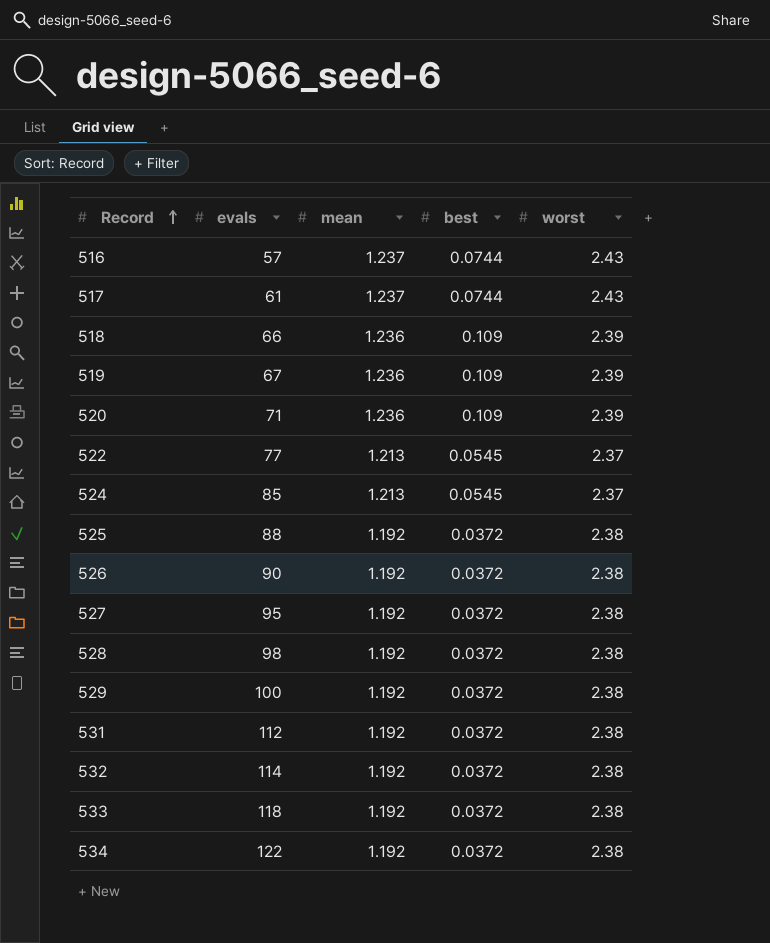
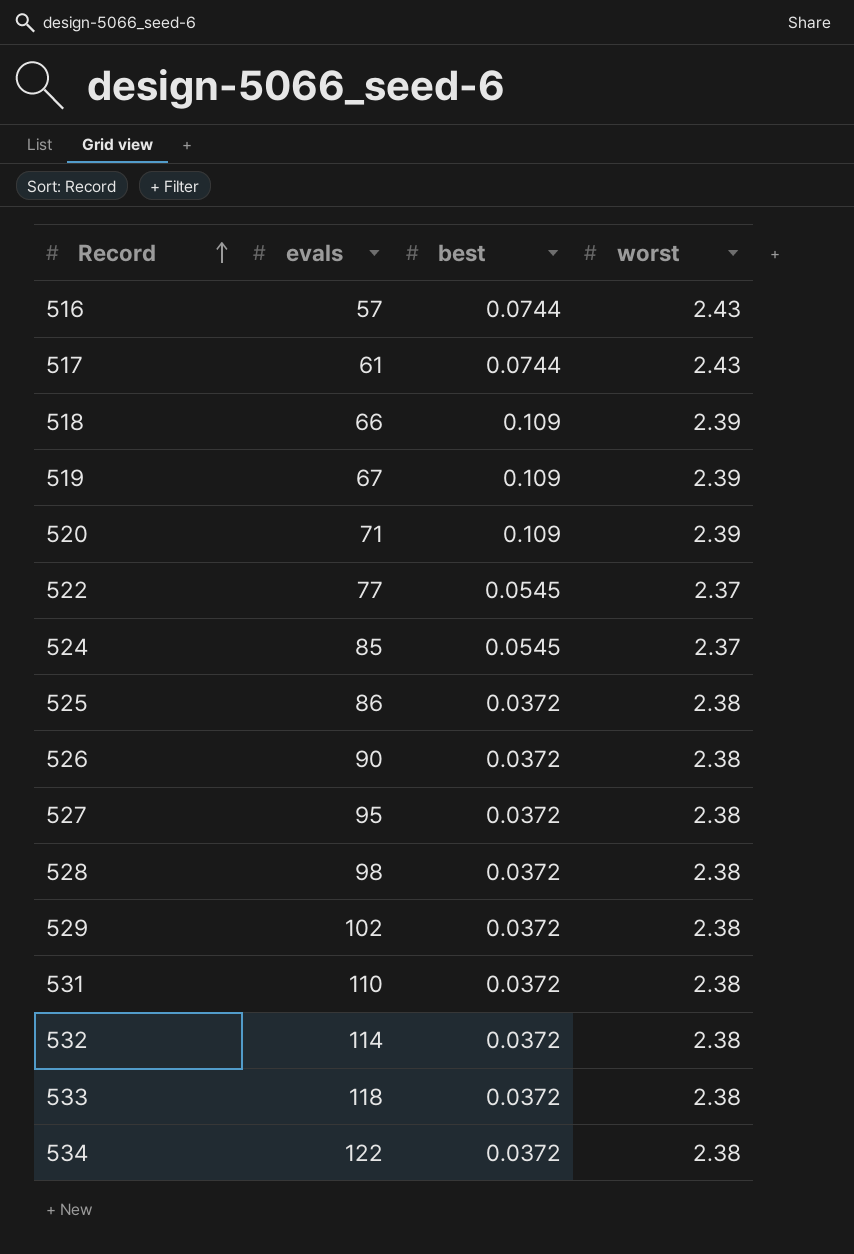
column mean | position: 3 -> none
525 | evals: 88 -> 86
529 | evals: 100 -> 102
531 | evals: 112 -> 110

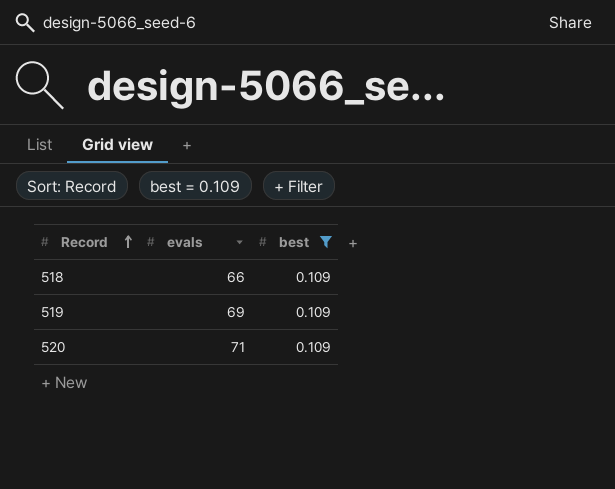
filter: none -> best = 0.109
column worst | position: 4 -> none
519 | evals: 67 -> 69

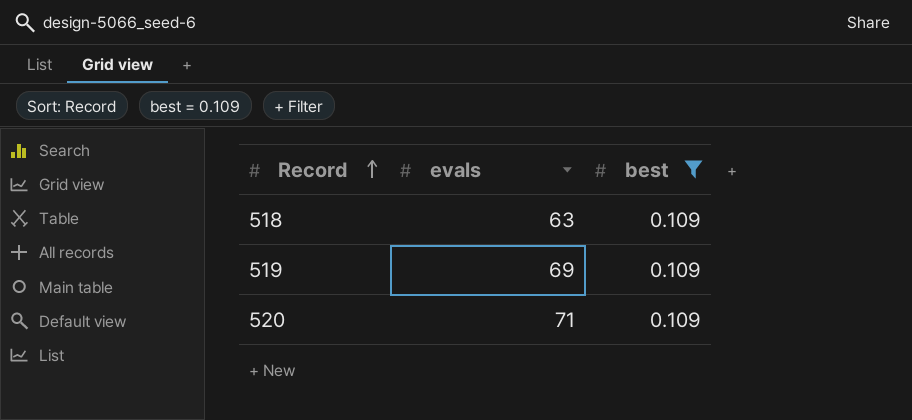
518 | evals: 66 -> 63

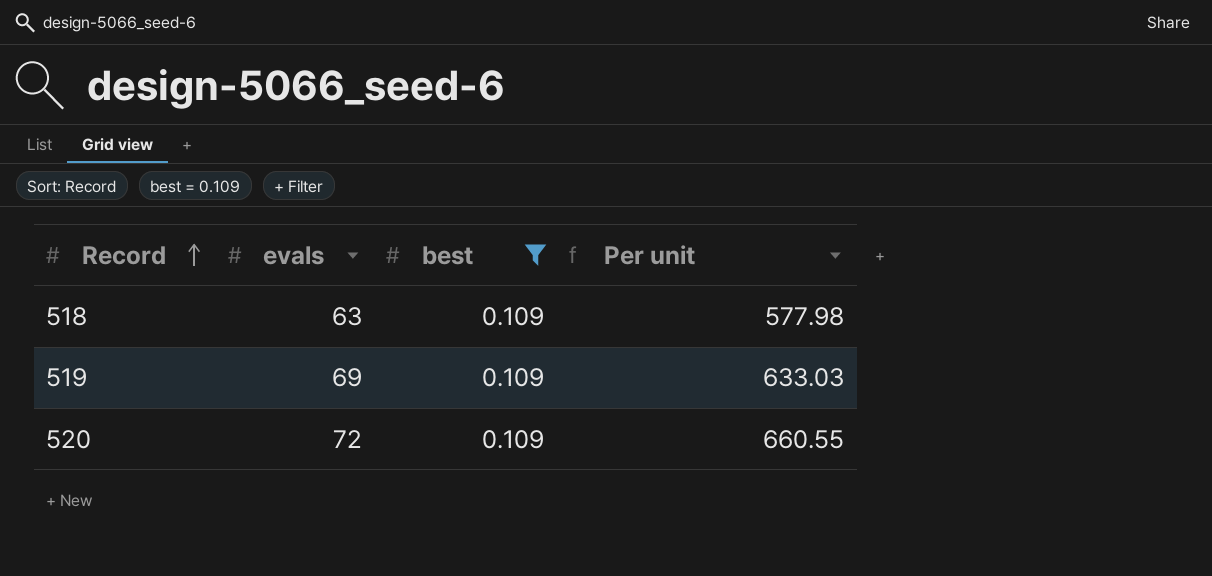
column Per unit | formula: none -> [evals] / [best]
520 | evals: 71 -> 72

